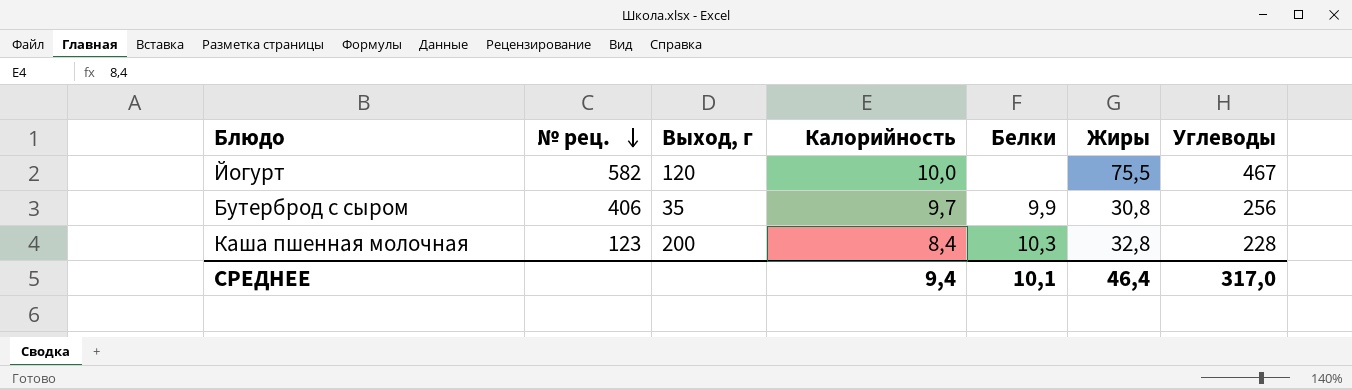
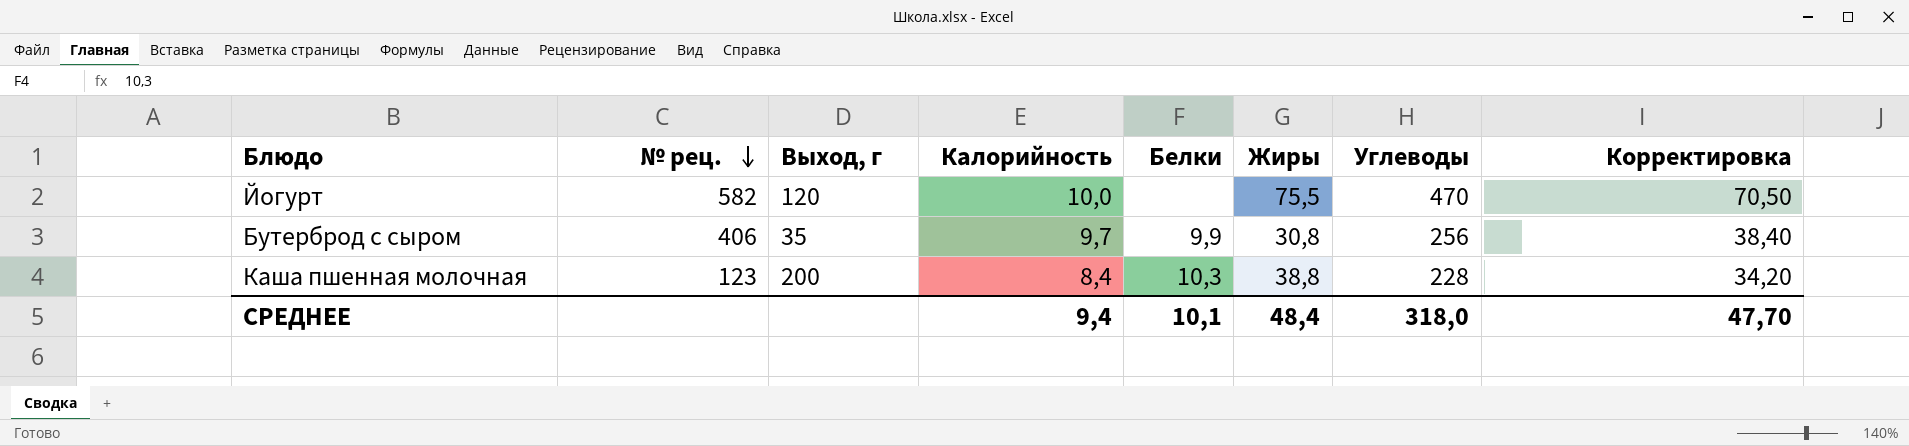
column Корректировка | formula: none -> [Углеводы] * 0,15
Йогурт | Углеводы: 467 -> 470
Каша пшенная молочная | Жиры: 32,8 -> 38,8
СРЕДНЕЕ | Жиры: 46,4 -> 48,4
СРЕДНЕЕ | Углеводы: 317,0 -> 318,0

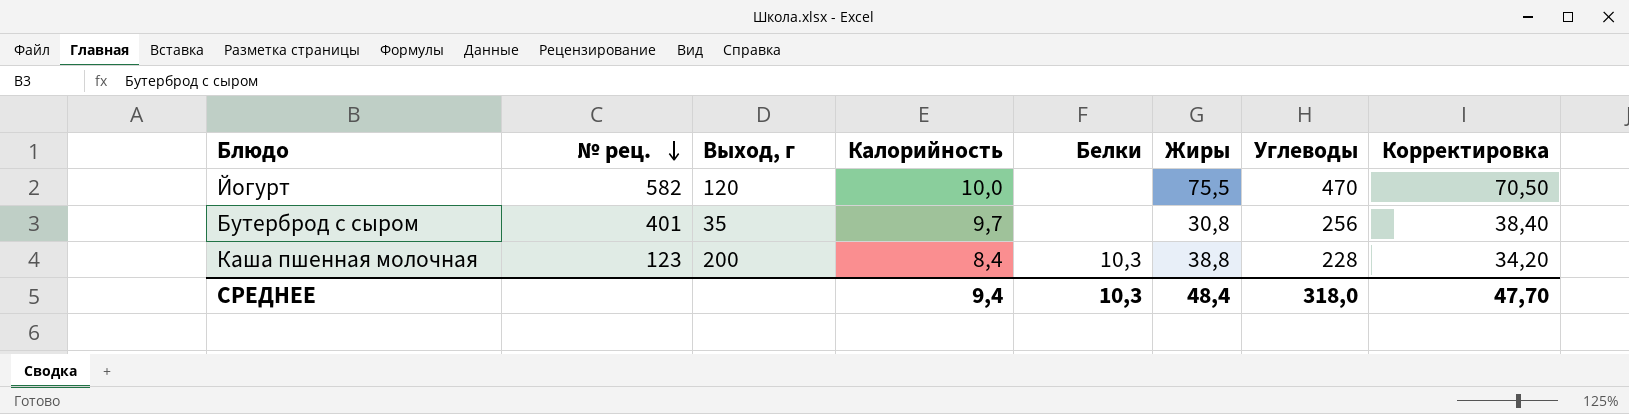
Бутерброд с сыром | № рец.: 406 -> 401
Бутерброд с сыром | Белки: 9,9 -> none
СРЕДНЕЕ | Белки: 10,1 -> 10,3

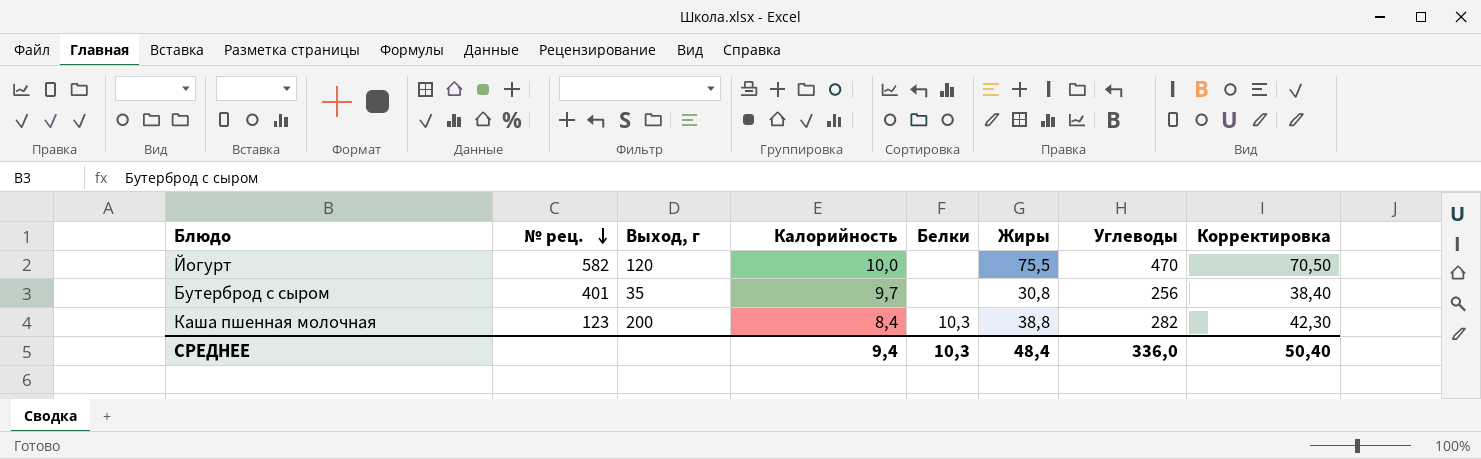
Каша пшенная молочная | Углеводы: 228 -> 282
Каша пшенная молочная | Корректировка: 34,20 -> 42,30
СРЕДНЕЕ | Углеводы: 318,0 -> 336,0
СРЕДНЕЕ | Корректировка: 47,70 -> 50,40

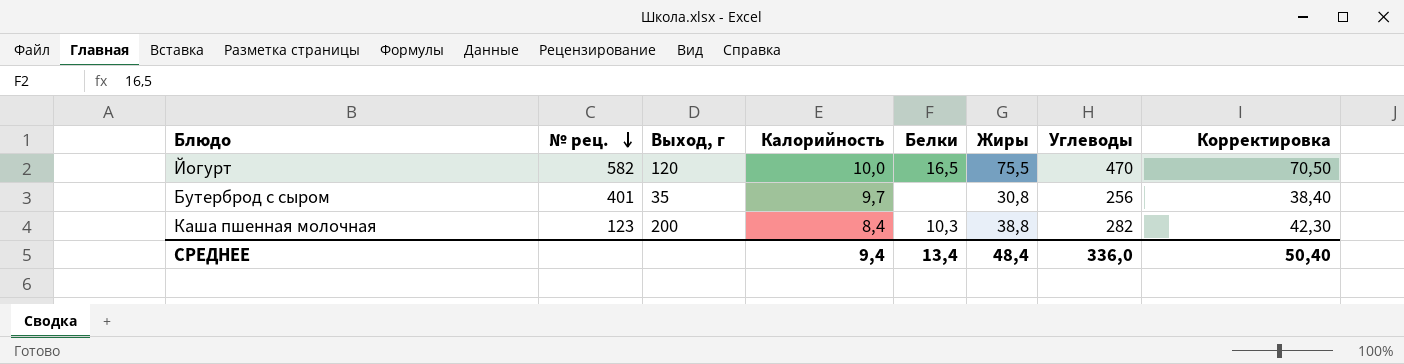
Йогурт | Белки: none -> 16,5
СРЕДНЕЕ | Белки: 10,3 -> 13,4

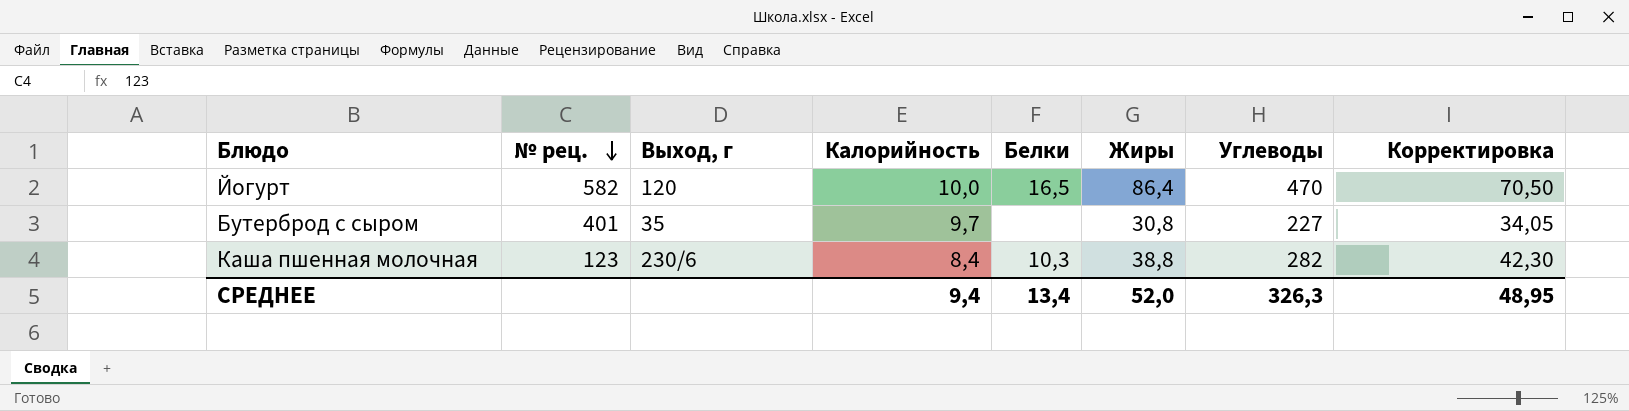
Йогурт | Жиры: 75,5 -> 86,4
Бутерброд с сыром | Углеводы: 256 -> 227
Бутерброд с сыром | Корректировка: 38,40 -> 34,05
Каша пшенная молочная | Выход, г: 200 -> 230/6
СРЕДНЕЕ | Жиры: 48,4 -> 52,0
СРЕДНЕЕ | Углеводы: 336,0 -> 326,3
СРЕДНЕЕ | Корректировка: 50,40 -> 48,95

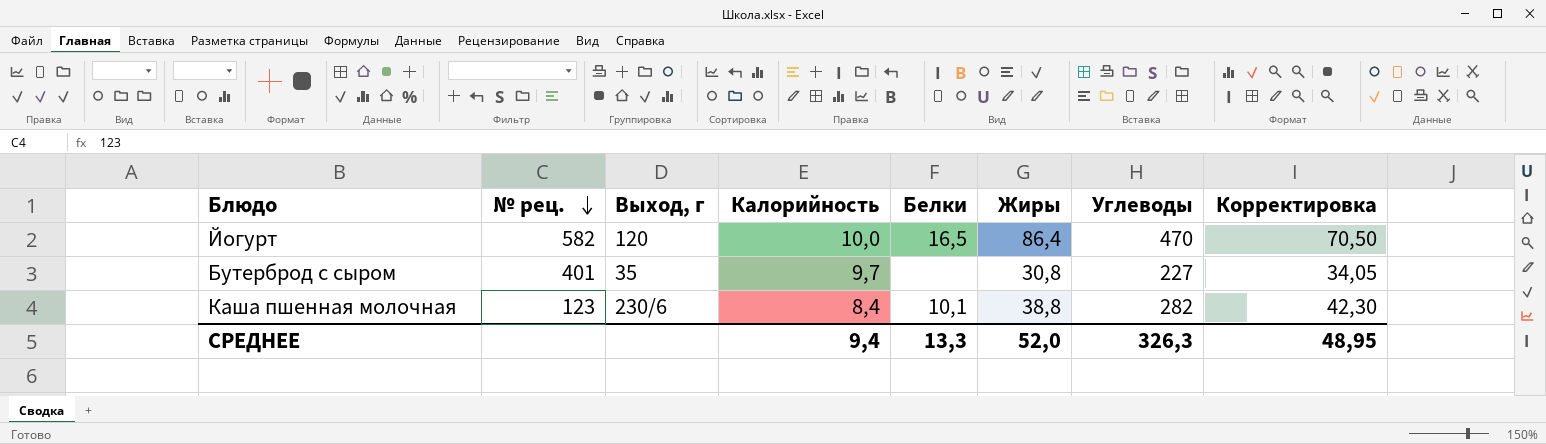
Каша пшенная молочная | Белки: 10,3 -> 10,1
СРЕДНЕЕ | Белки: 13,4 -> 13,3

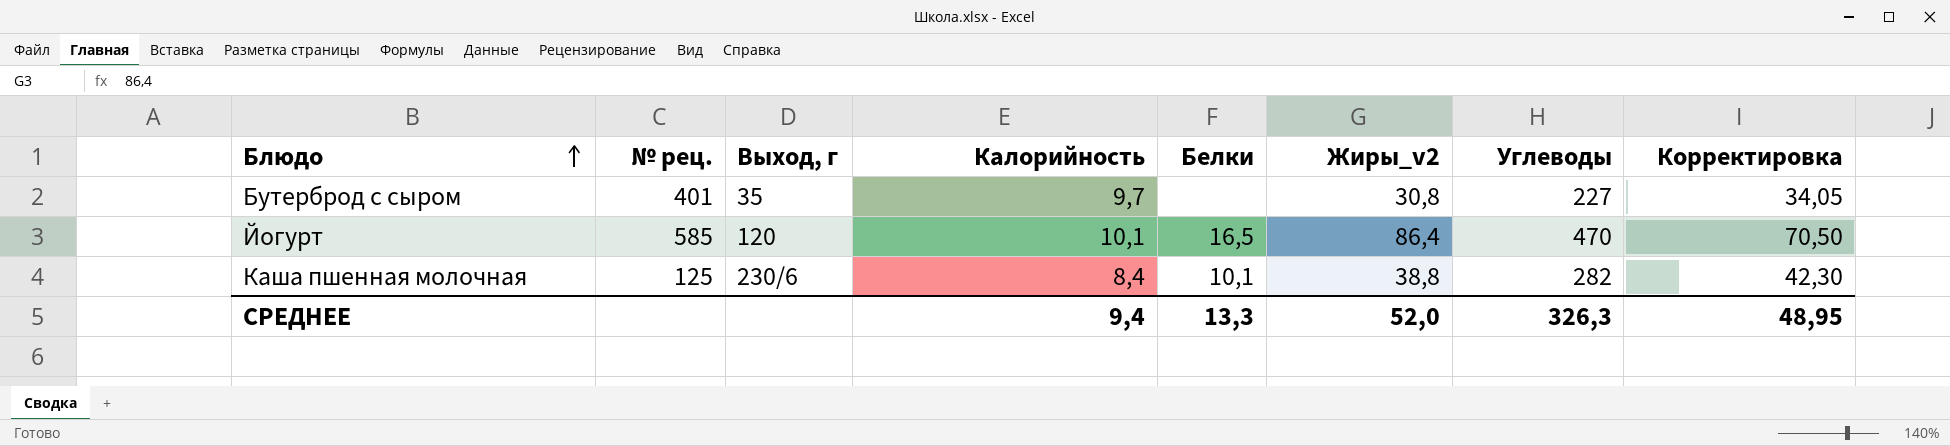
row order: № рец. descending -> Блюдо ascending
column name: Жиры -> Жиры_v2
Йогурт | № рец.: 582 -> 585
Йогурт | Калорийность: 10,0 -> 10,1
Каша пшенная молочная | № рец.: 123 -> 125

